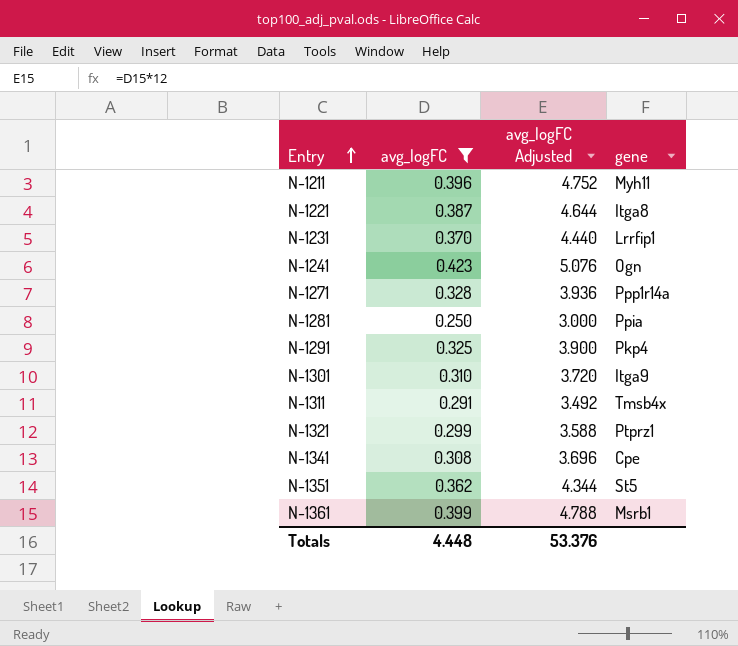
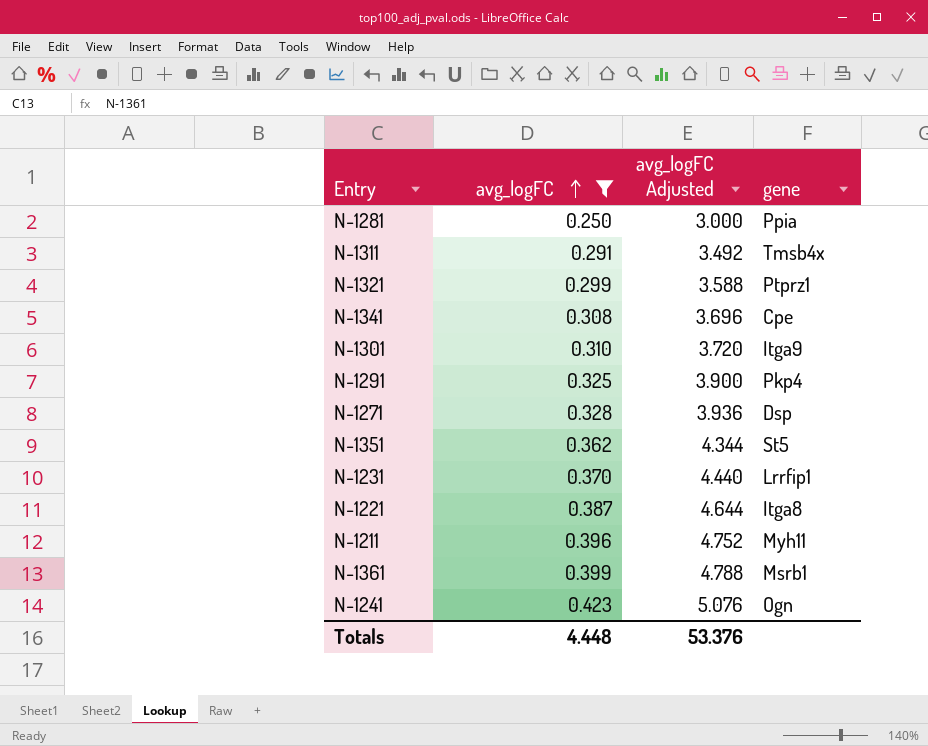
row order: Entry ascending -> avg_logFC ascending
N-1271 | gene: Ppp1r14a -> Dsp

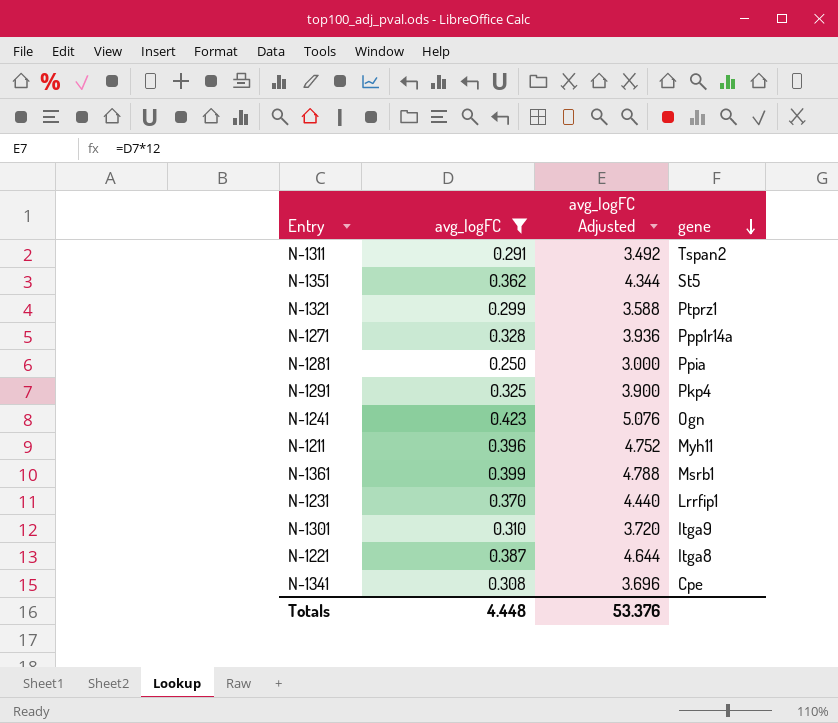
row order: avg_logFC ascending -> gene descending
N-1311 | gene: Tmsb4x -> Tspan2
N-1271 | gene: Dsp -> Ppp1r14a

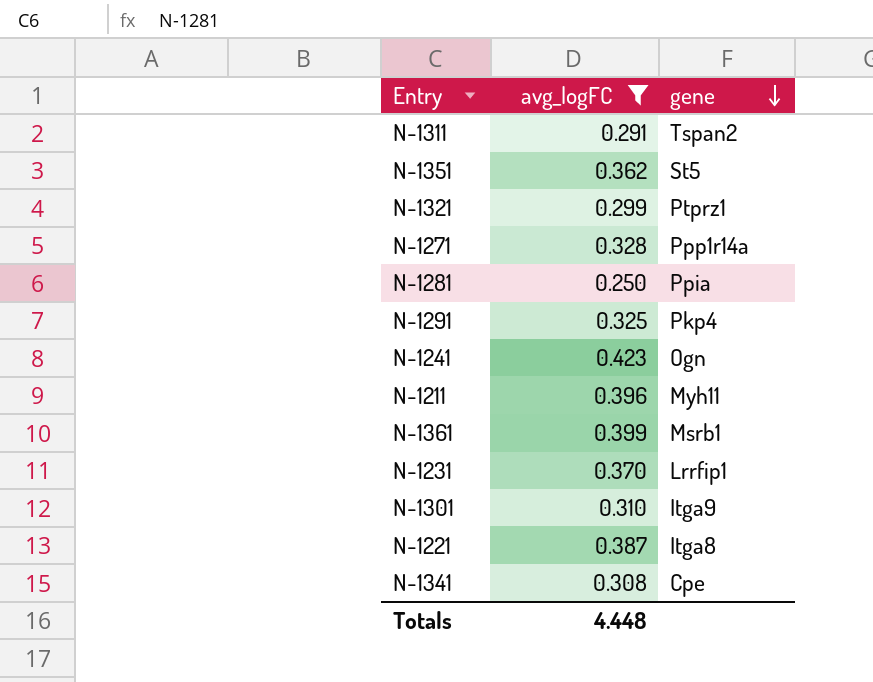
column avg_logFC Adjusted | formula: [avg_logFC] * 12 -> none

